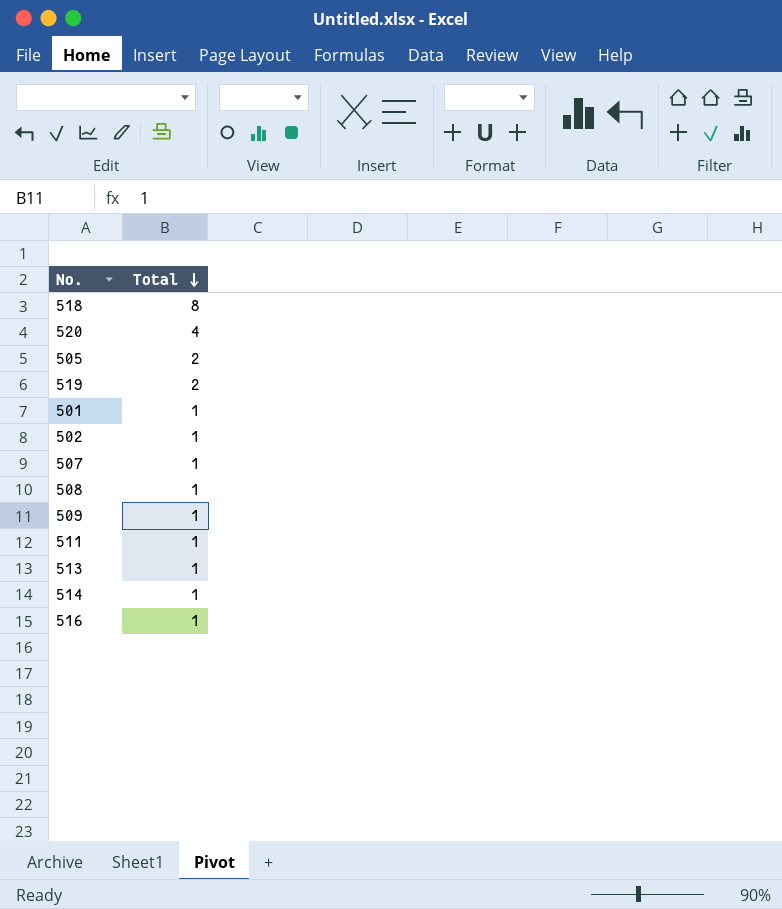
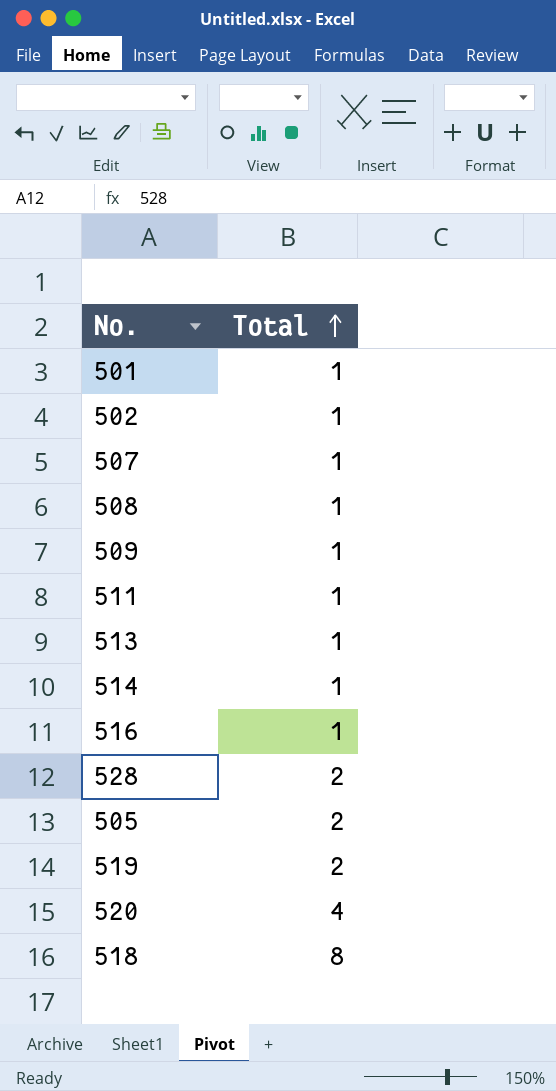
row order: Total descending -> Total ascending
row 528: none -> 2

